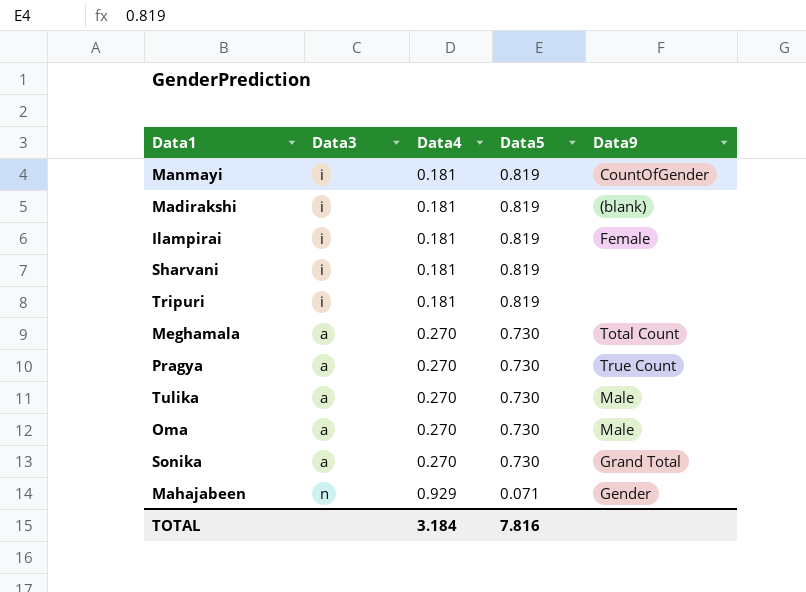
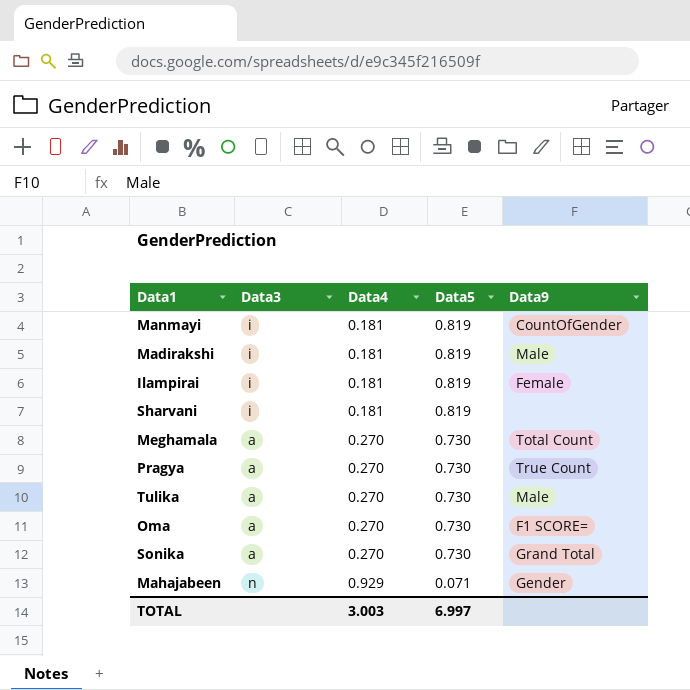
row Tripuri: i | 0.181 | 0.819 | none -> none
Madirakshi | Data9: (blank) -> Male
Oma | Data9: Male -> F1 SCORE=
TOTAL | Data4: 3.184 -> 3.003
TOTAL | Data5: 7.816 -> 6.997

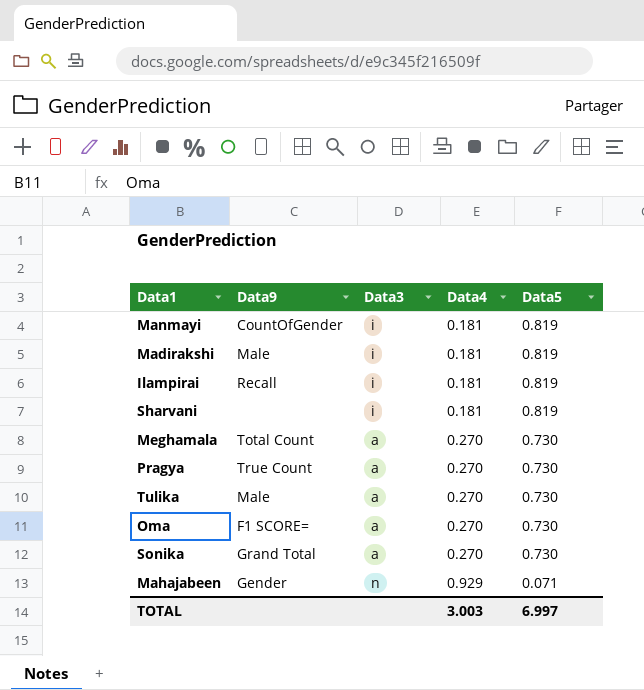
column Data9 | position: 5 -> 2
Ilampirai | Data9: Female -> Recall

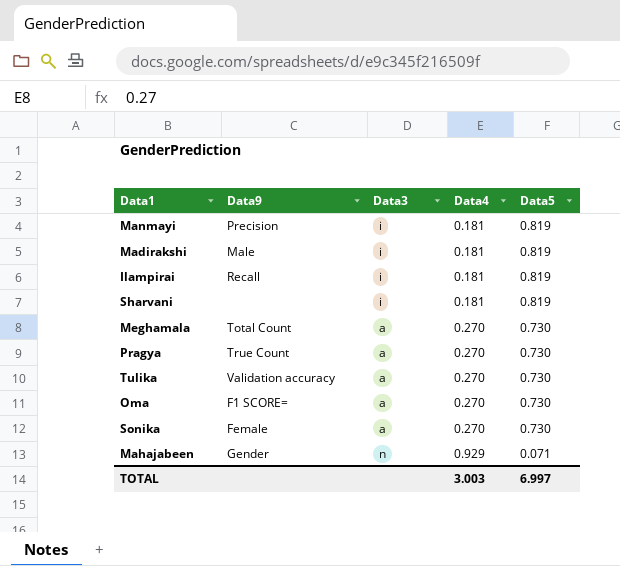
Manmayi | Data9: CountOfGender -> Precision
Tulika | Data9: Male -> Validation accuracy
Sonika | Data9: Grand Total -> Female

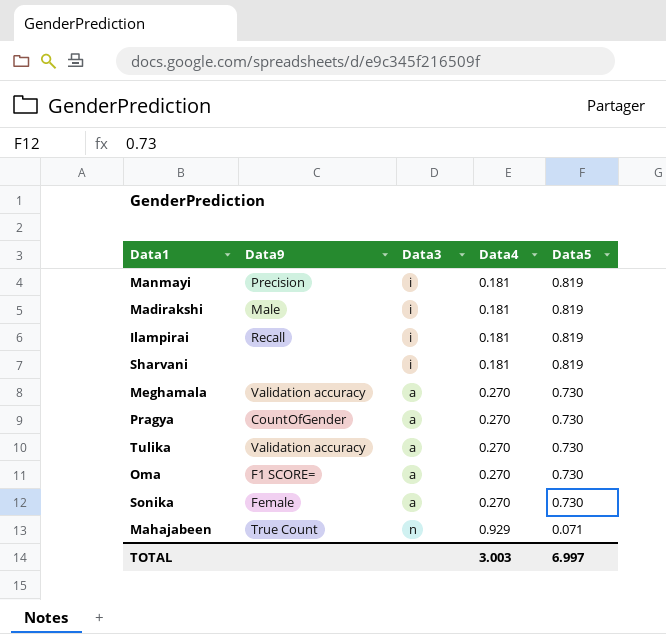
Meghamala | Data9: Total Count -> Validation accuracy
Pragya | Data9: True Count -> CountOfGender
Mahajabeen | Data9: Gender -> True Count

